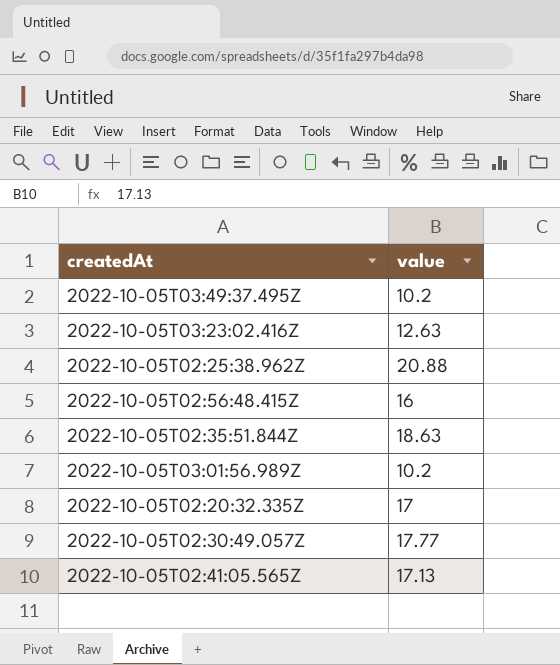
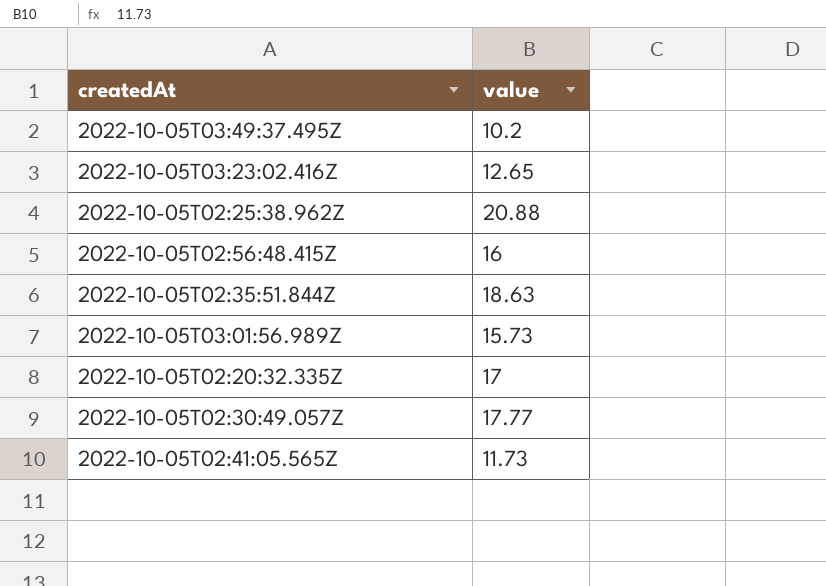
2022-10-05T03:23:02.416Z | value: 12.63 -> 12.65
2022-10-05T03:01:56.989Z | value: 10.2 -> 15.73
2022-10-05T02:41:05.565Z | value: 17.13 -> 11.73

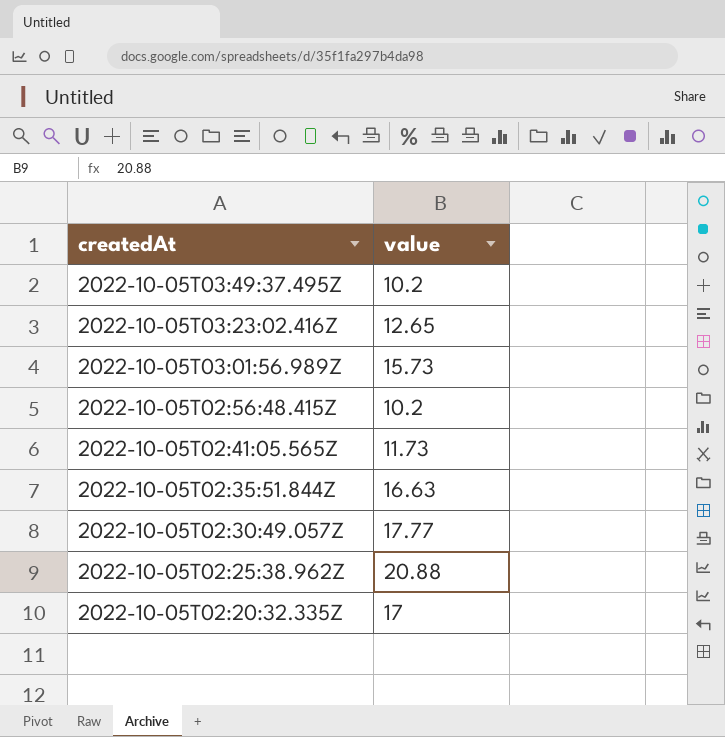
row order: none -> createdAt descending
2022-10-05T02:56:48.415Z | value: 16 -> 10.2
2022-10-05T02:35:51.844Z | value: 18.63 -> 16.63

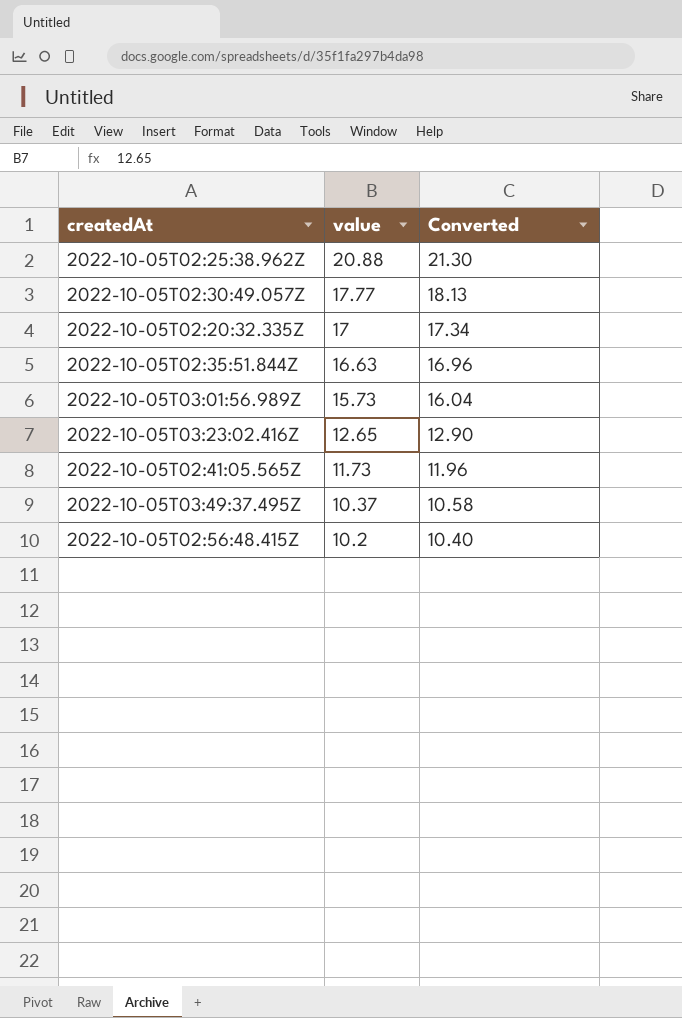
row order: createdAt descending -> value descending
column Converted | formula: none -> [value] * 1.02
2022-10-05T03:49:37.495Z | value: 10.2 -> 10.37

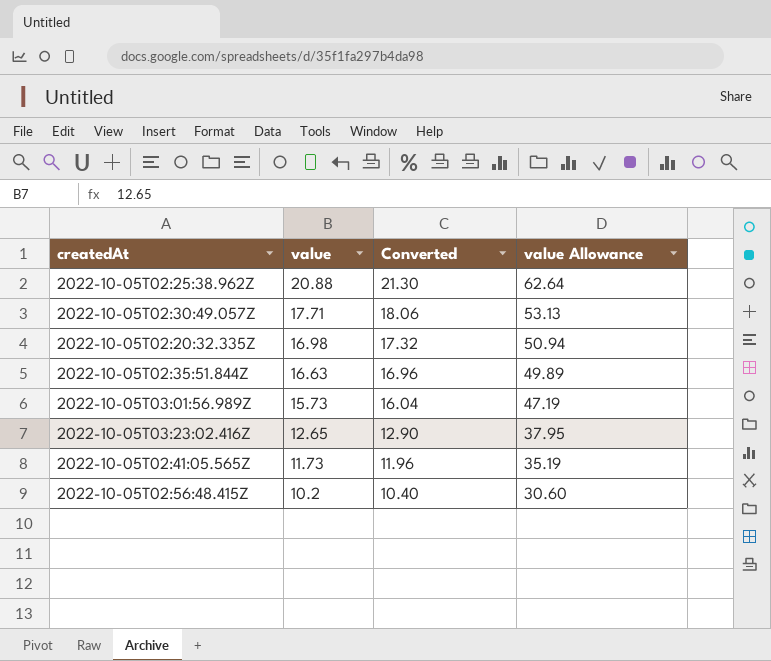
column value Allowance | formula: none -> [value] * 3
row 2022-10-05T03:49:37.495Z: 10.37 | 10.58 -> none
2022-10-05T02:30:49.057Z | value: 17.77 -> 17.71
2022-10-05T02:30:49.057Z | Converted: 18.13 -> 18.06
2022-10-05T02:20:32.335Z | value: 17 -> 16.98
2022-10-05T02:20:32.335Z | Converted: 17.34 -> 17.32

